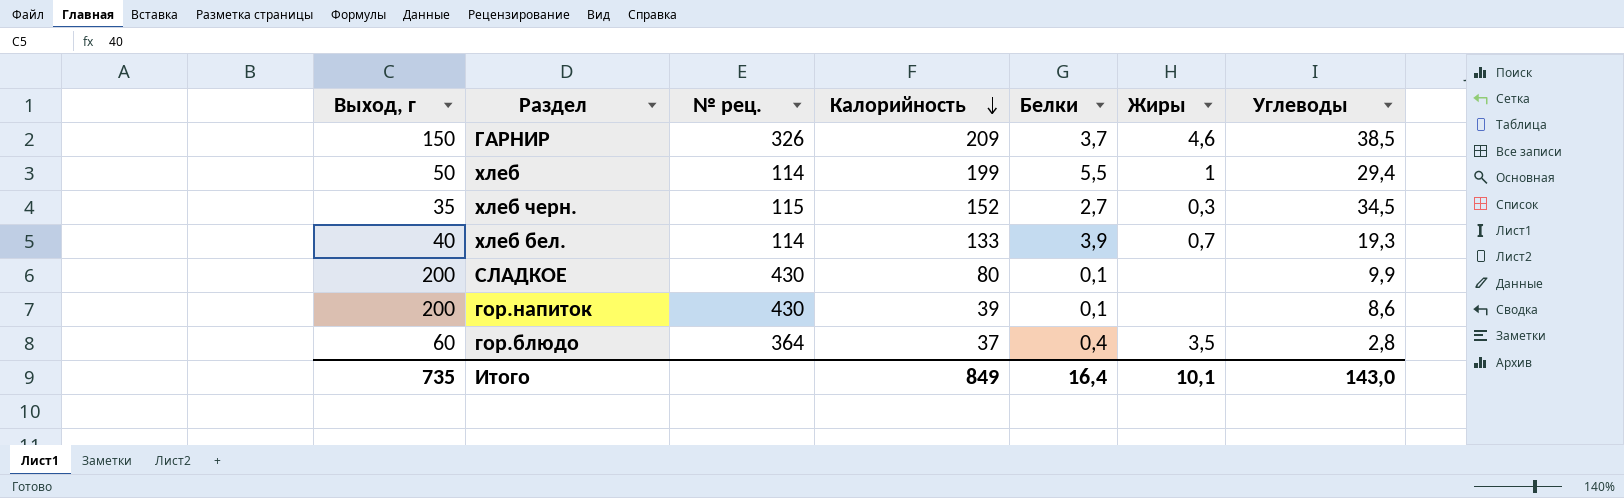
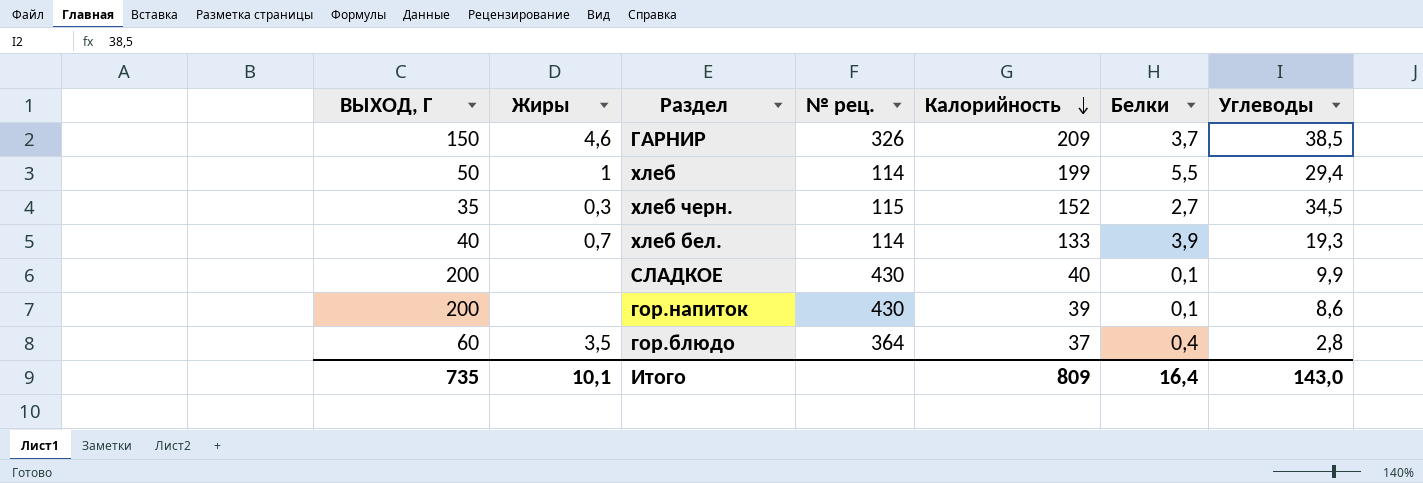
column name: Выход, г -> ВЫХОД, Г
column Жиры | position: 6 -> 2
СЛАДКОЕ | Калорийность: 80 -> 40
Итого | Калорийность: 849 -> 809

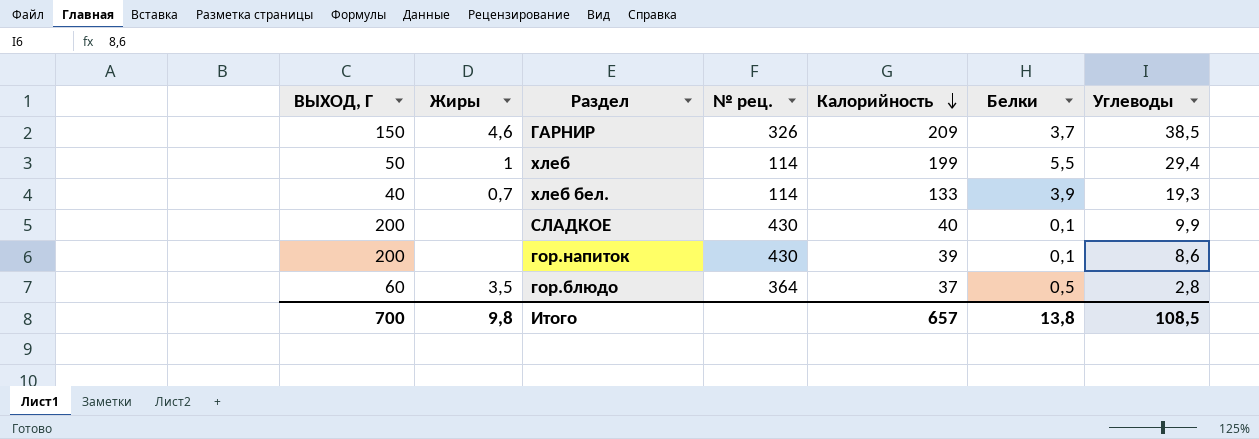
row хлеб черн.: 35 | 0,3 | 115 | 152 | 2,7 | 34,5 -> none
гор.блюдо | Белки: 0,4 -> 0,5
Итого | ВЫХОД, Г: 735 -> 700
Итого | Жиры: 10,1 -> 9,8
Итого | Калорийность: 809 -> 657
Итого | Белки: 16,4 -> 13,8
Итого | Углеводы: 143,0 -> 108,5

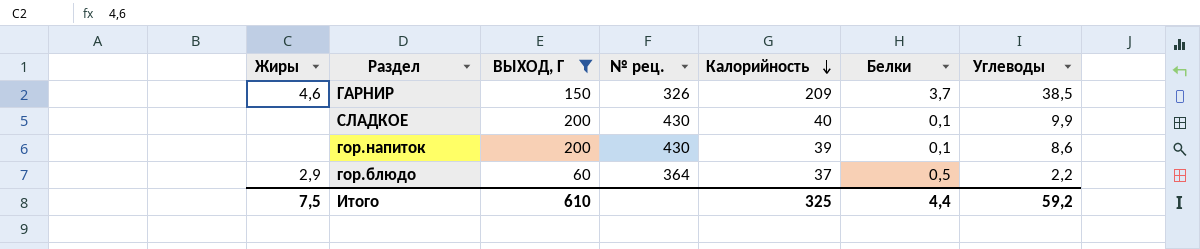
filter: none -> ВЫХОД, Г >= 60
column ВЫХОД, Г | position: 1 -> 3
гор.блюдо | Жиры: 3,5 -> 2,9
гор.блюдо | Углеводы: 2,8 -> 2,2
Итого | Жиры: 9,8 -> 7,5
Итого | ВЫХОД, Г: 700 -> 610
Итого | Калорийность: 657 -> 325
Итого | Белки: 13,8 -> 4,4
Итого | Углеводы: 108,5 -> 59,2

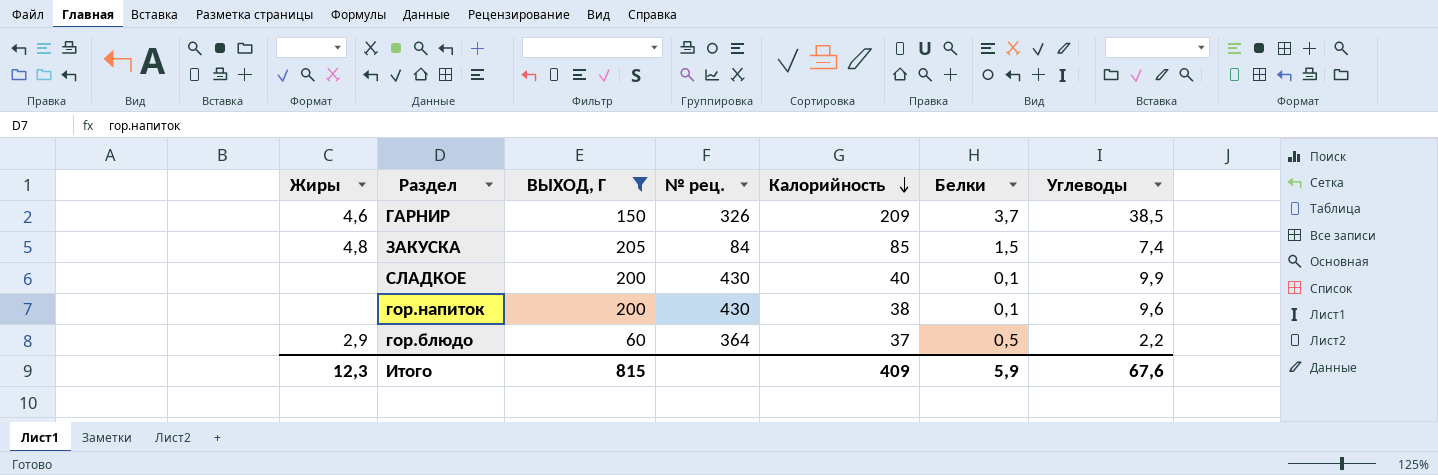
row ЗАКУСКА: none -> 4,8 | 205 | 84 | 85 | 1,5 | 7,4
гор.напиток | Калорийность: 39 -> 38
гор.напиток | Углеводы: 8,6 -> 9,6
Итого | Жиры: 7,5 -> 12,3
Итого | ВЫХОД, Г: 610 -> 815
Итого | Калорийность: 325 -> 409
Итого | Белки: 4,4 -> 5,9
Итого | Углеводы: 59,2 -> 67,6

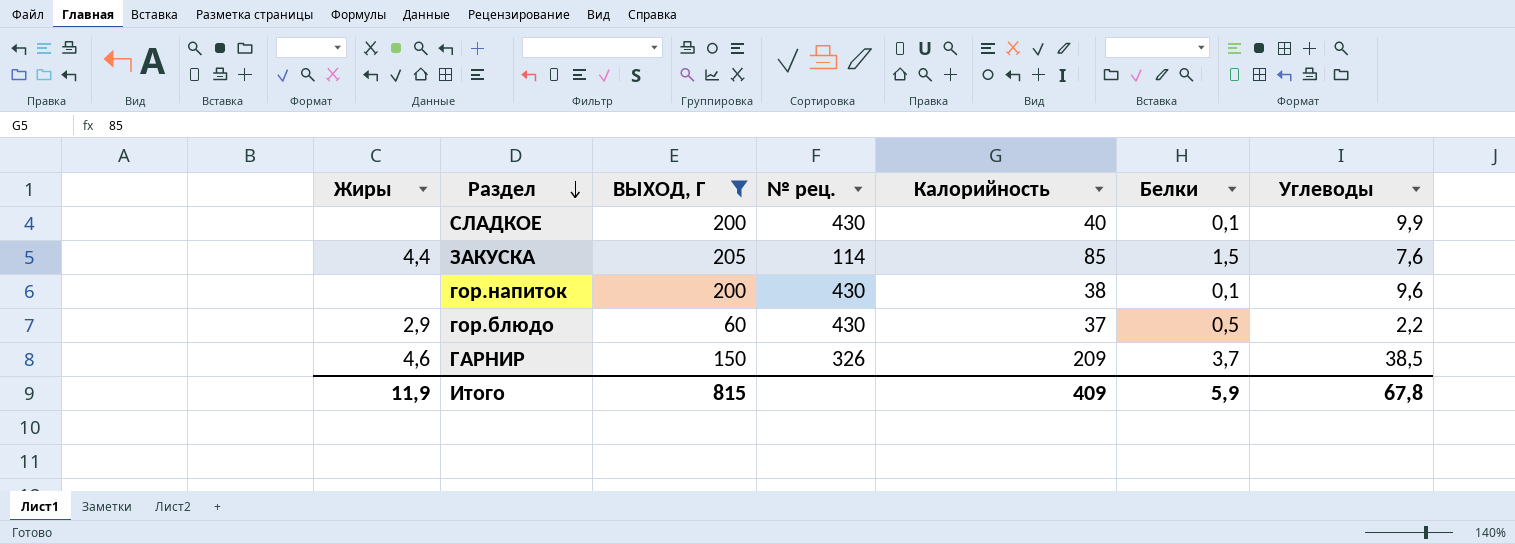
row order: Калорийность descending -> Раздел descending
ЗАКУСКА | Жиры: 4,8 -> 4,4
ЗАКУСКА | № рец.: 84 -> 114
ЗАКУСКА | Углеводы: 7,4 -> 7,6
гор.блюдо | № рец.: 364 -> 430
Итого | Жиры: 12,3 -> 11,9
Итого | Углеводы: 67,6 -> 67,8

